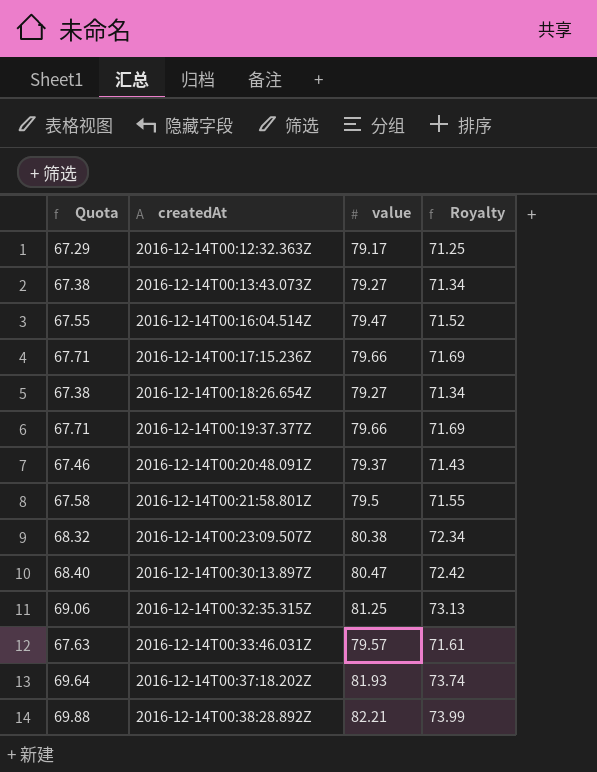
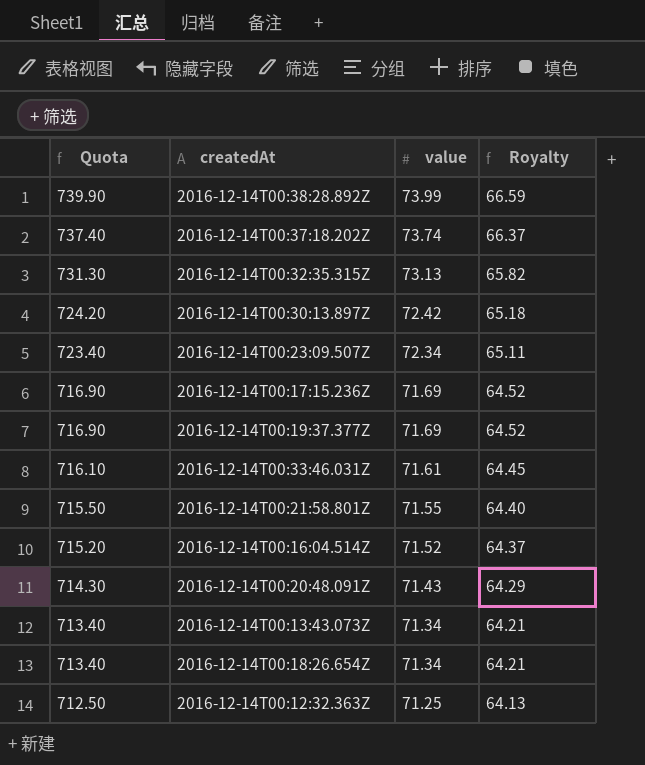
row order: createdAt ascending -> Quota descending
column Quota | formula: [value] * 0.85 -> [value] * 10
2016-12-14T00:38:28.892Z | value: 82.21 -> 73.99
2016-12-14T00:38:28.892Z | Royalty: 73.99 -> 66.59
2016-12-14T00:37:18.202Z | value: 81.93 -> 73.74
2016-12-14T00:37:18.202Z | Royalty: 73.74 -> 66.37
2016-12-14T00:32:35.315Z | value: 81.25 -> 73.13
2016-12-14T00:32:35.315Z | Royalty: 73.13 -> 65.82
2016-12-14T00:30:13.897Z | value: 80.47 -> 72.42
2016-12-14T00:30:13.897Z | Royalty: 72.42 -> 65.18
2016-12-14T00:23:09.507Z | value: 80.38 -> 72.34
2016-12-14T00:23:09.507Z | Royalty: 72.34 -> 65.11
2016-12-14T00:17:15.236Z | value: 79.66 -> 71.69
2016-12-14T00:17:15.236Z | Royalty: 71.69 -> 64.52
2016-12-14T00:19:37.377Z | value: 79.66 -> 71.69
2016-12-14T00:19:37.377Z | Royalty: 71.69 -> 64.52
2016-12-14T00:33:46.031Z | value: 79.57 -> 71.61
2016-12-14T00:33:46.031Z | Royalty: 71.61 -> 64.45
2016-12-14T00:21:58.801Z | value: 79.5 -> 71.55
2016-12-14T00:21:58.801Z | Royalty: 71.55 -> 64.40
2016-12-14T00:16:04.514Z | value: 79.47 -> 71.52
2016-12-14T00:16:04.514Z | Royalty: 71.52 -> 64.37
2016-12-14T00:20:48.091Z | value: 79.37 -> 71.43
2016-12-14T00:20:48.091Z | Royalty: 71.43 -> 64.29
2016-12-14T00:13:43.073Z | value: 79.27 -> 71.34
2016-12-14T00:13:43.073Z | Royalty: 71.34 -> 64.21
2016-12-14T00:18:26.654Z | value: 79.27 -> 71.34
2016-12-14T00:18:26.654Z | Royalty: 71.34 -> 64.21
2016-12-14T00:12:32.363Z | value: 79.17 -> 71.25
2016-12-14T00:12:32.363Z | Royalty: 71.25 -> 64.13

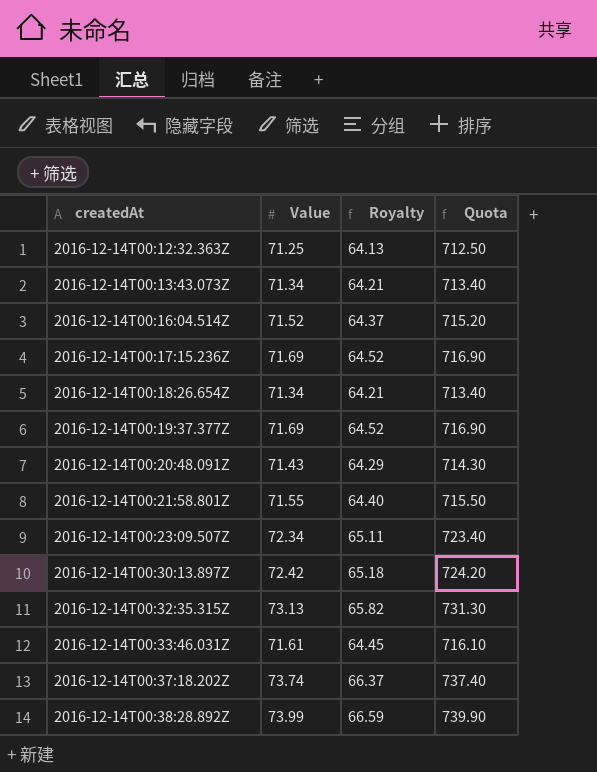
row order: Quota descending -> createdAt ascending
column name: value -> Value
column Quota | position: 1 -> 4

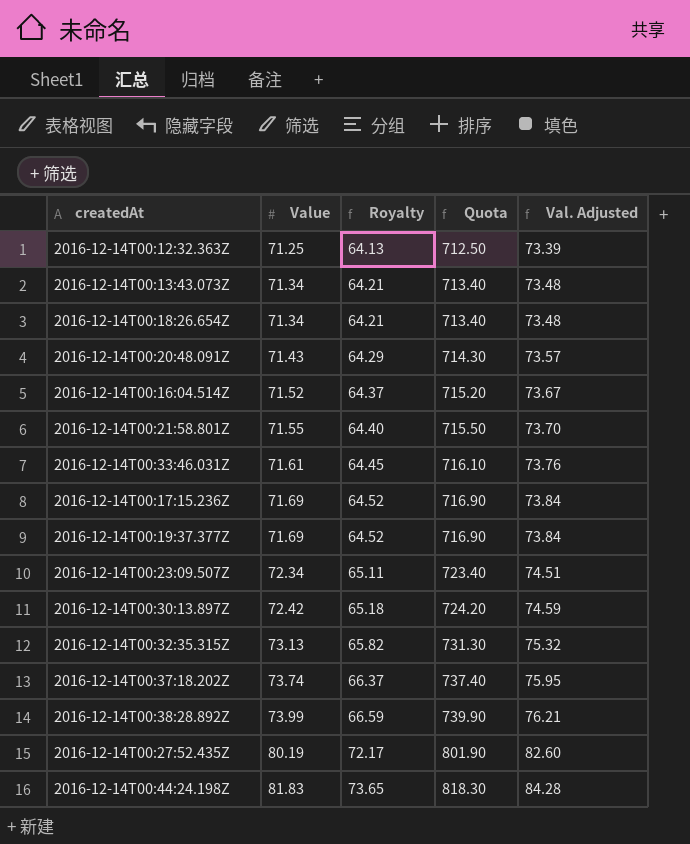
row order: createdAt ascending -> Value ascending
column Val. Adjusted | formula: none -> [Value] * 1.03
row 2016-12-14T00:27:52.435Z: none -> 80.19 | 72.17 | 801.90 | 82.60
row 2016-12-14T00:44:24.198Z: none -> 81.83 | 73.65 | 818.30 | 84.28

